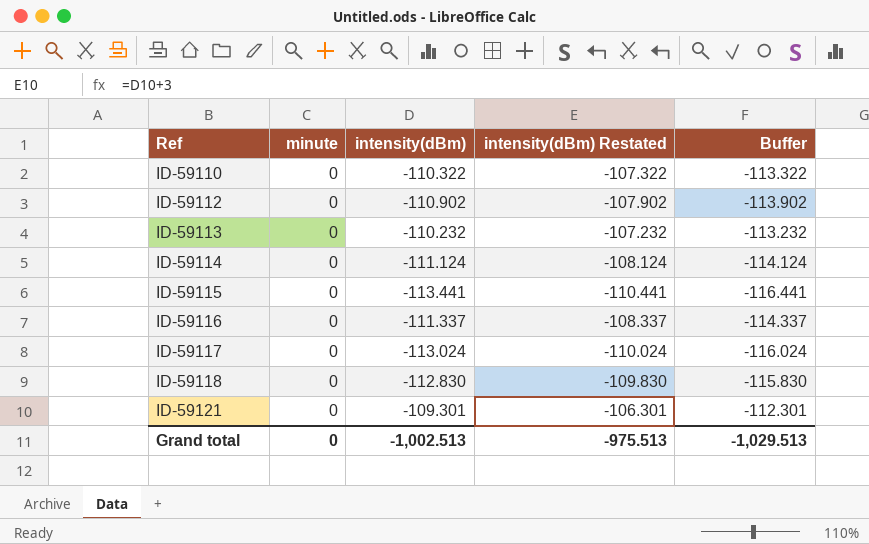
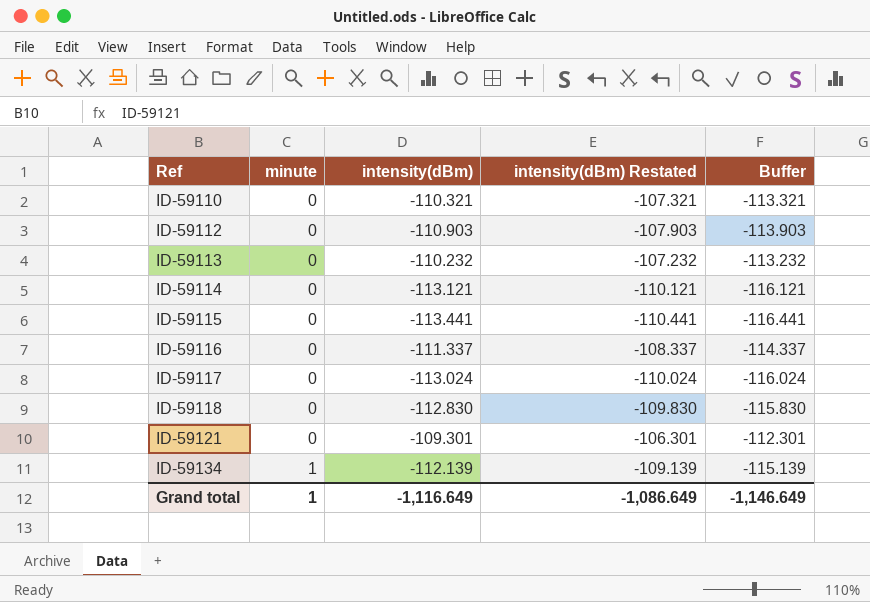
ID-59110 | intensity(dBm): -110.322 -> -110.321
ID-59110 | intensity(dBm) Restated: -107.322 -> -107.321
ID-59110 | Buffer: -113.322 -> -113.321
ID-59112 | intensity(dBm): -110.902 -> -110.903
ID-59112 | intensity(dBm) Restated: -107.902 -> -107.903
ID-59112 | Buffer: -113.902 -> -113.903
ID-59114 | intensity(dBm): -111.124 -> -113.121
ID-59114 | intensity(dBm) Restated: -108.124 -> -110.121
ID-59114 | Buffer: -114.124 -> -116.121
row ID-59134: none -> 1 | -112.139 | -109.139 | -115.139
Grand total | minute: 0 -> 1
Grand total | intensity(dBm): -1,002.513 -> -1,116.649
Grand total | intensity(dBm) Restated: -975.513 -> -1,086.649
Grand total | Buffer: -1,029.513 -> -1,146.649

